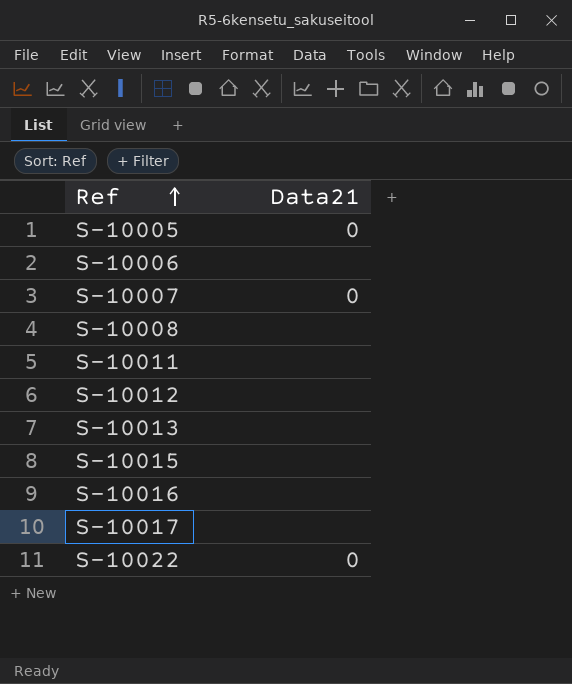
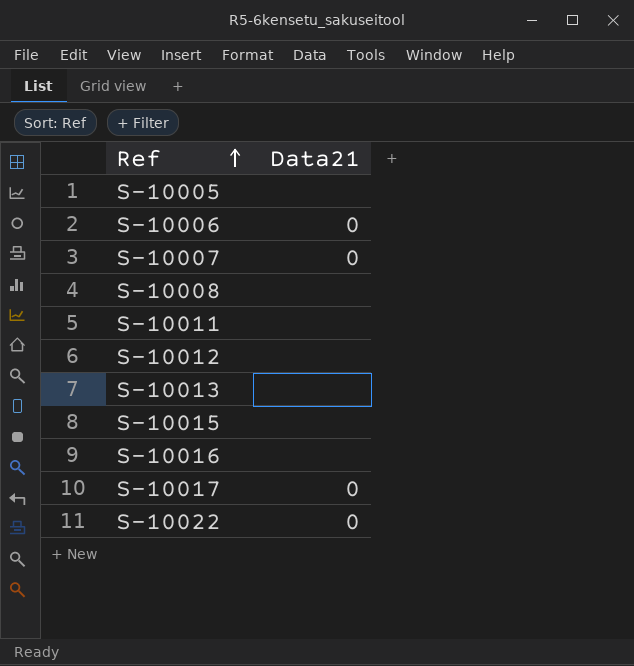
S-10005 | Data21: 0 -> none
S-10006 | Data21: none -> 0
S-10017 | Data21: none -> 0

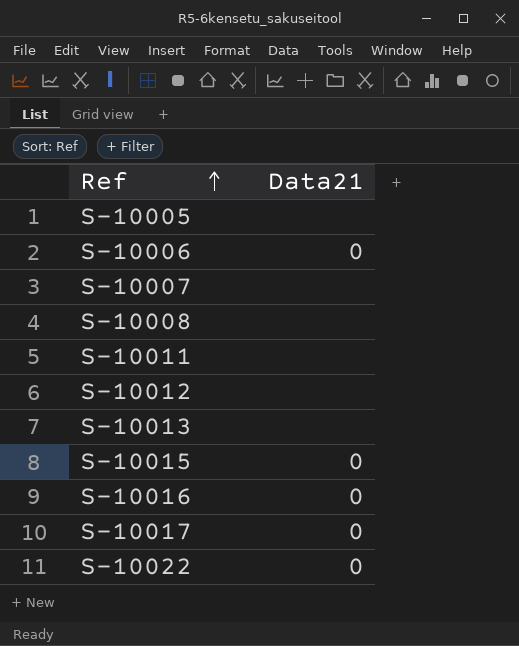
S-10007 | Data21: 0 -> none
S-10015 | Data21: none -> 0
S-10016 | Data21: none -> 0

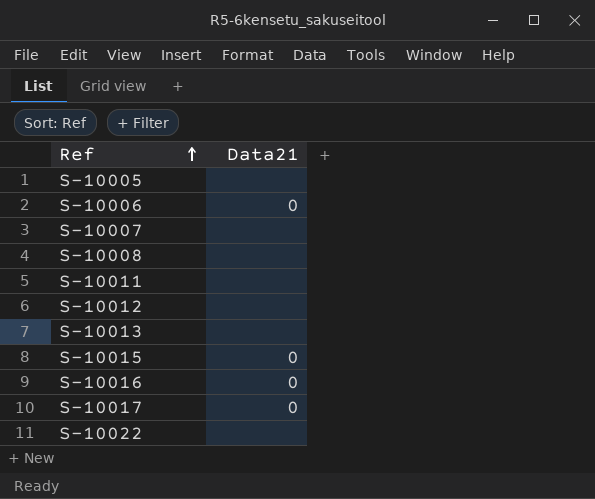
S-10022 | Data21: 0 -> none

